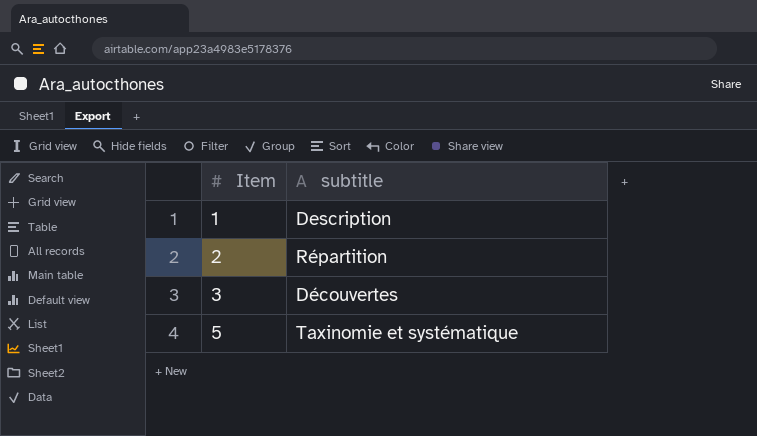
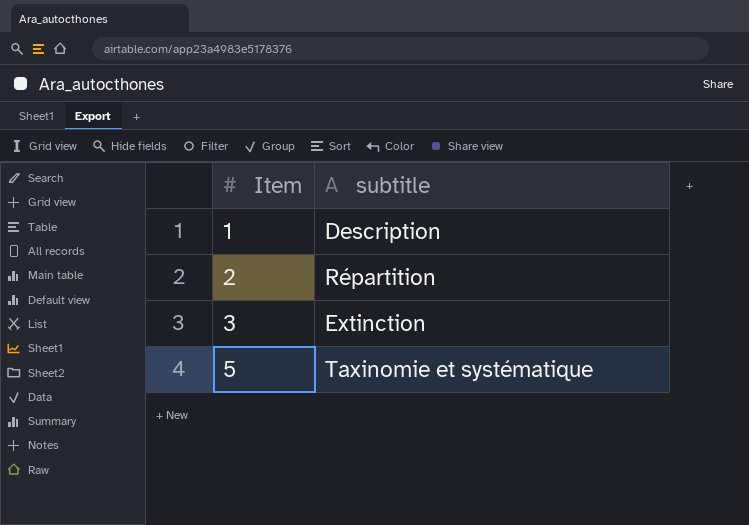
3 | subtitle: Découvertes -> Extinction

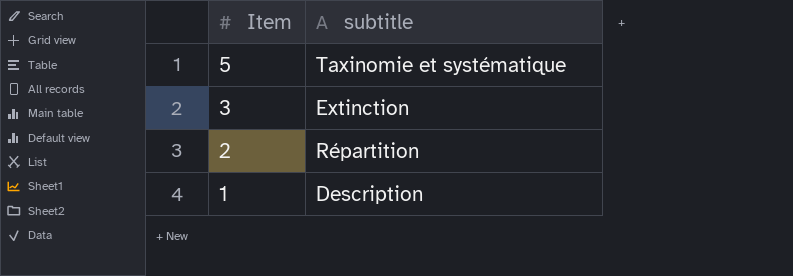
row order: Item ascending -> Item descending

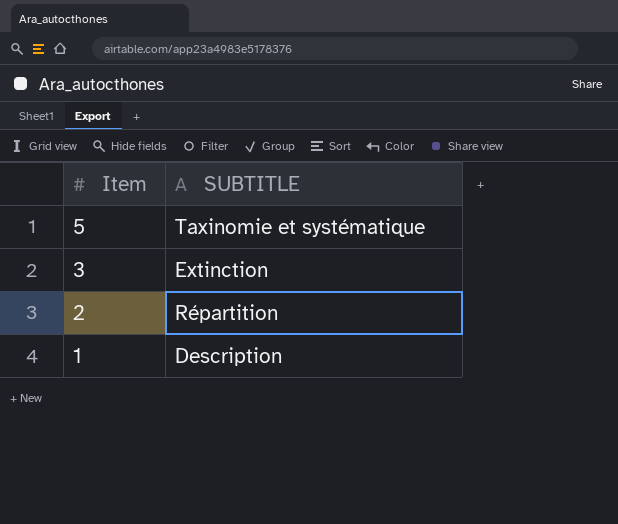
column name: subtitle -> SUBTITLE

